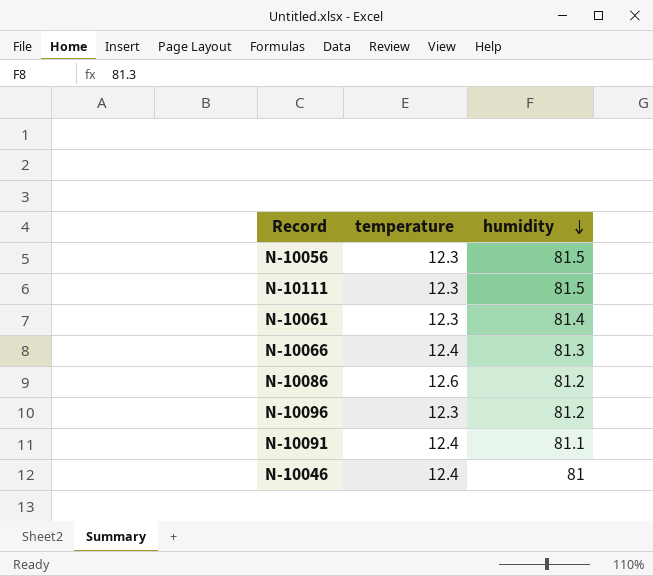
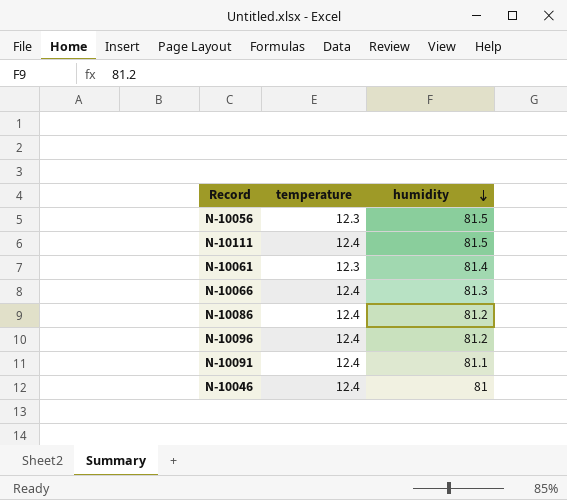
N-10111 | temperature: 12.3 -> 12.4
N-10086 | temperature: 12.6 -> 12.4
N-10096 | temperature: 12.3 -> 12.4

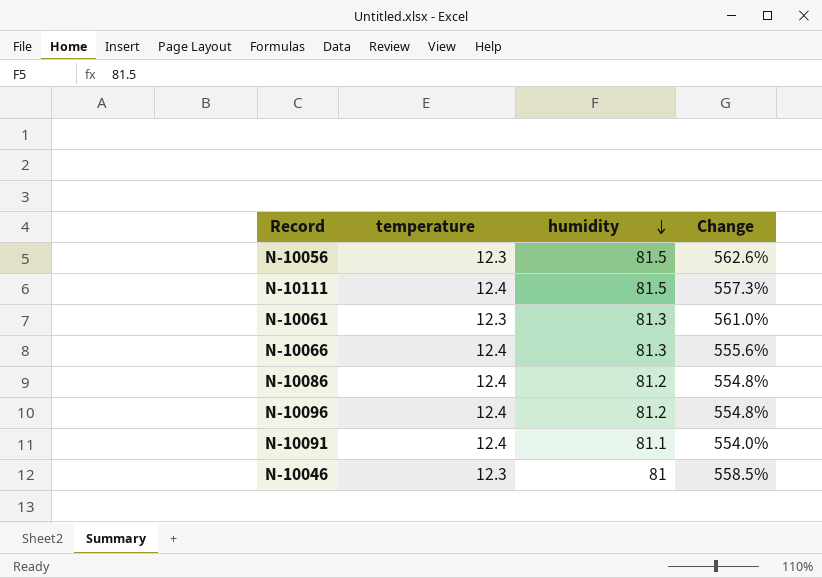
column Change | formula: none -> ([humidity] - [temperature]) / [temperature]
N-10061 | humidity: 81.4 -> 81.3
N-10046 | temperature: 12.4 -> 12.3

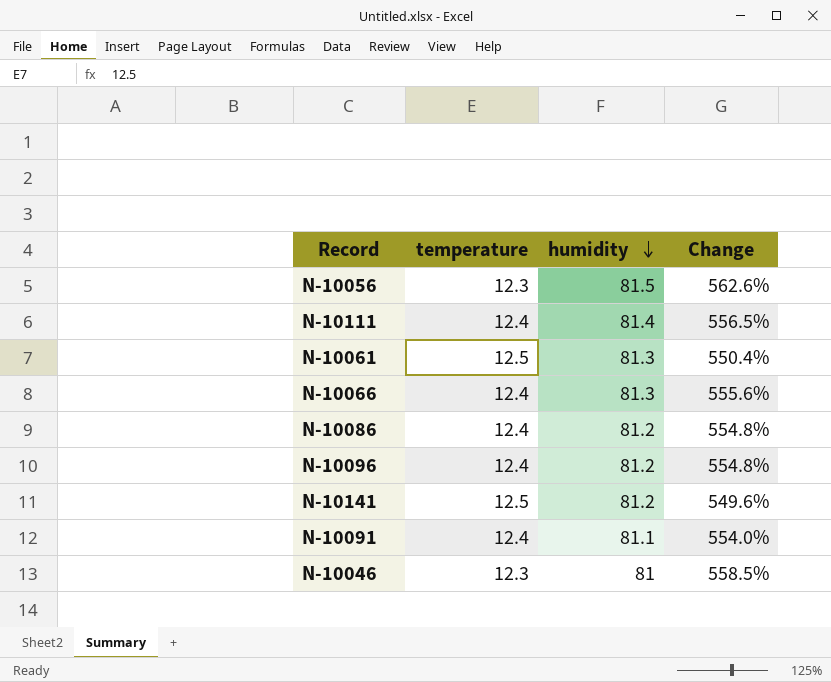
N-10111 | humidity: 81.5 -> 81.4
N-10111 | Change: 557.3% -> 556.5%
N-10061 | temperature: 12.3 -> 12.5
N-10061 | Change: 561.0% -> 550.4%
row N-10141: none -> 12.5 | 81.2 | 549.6%

